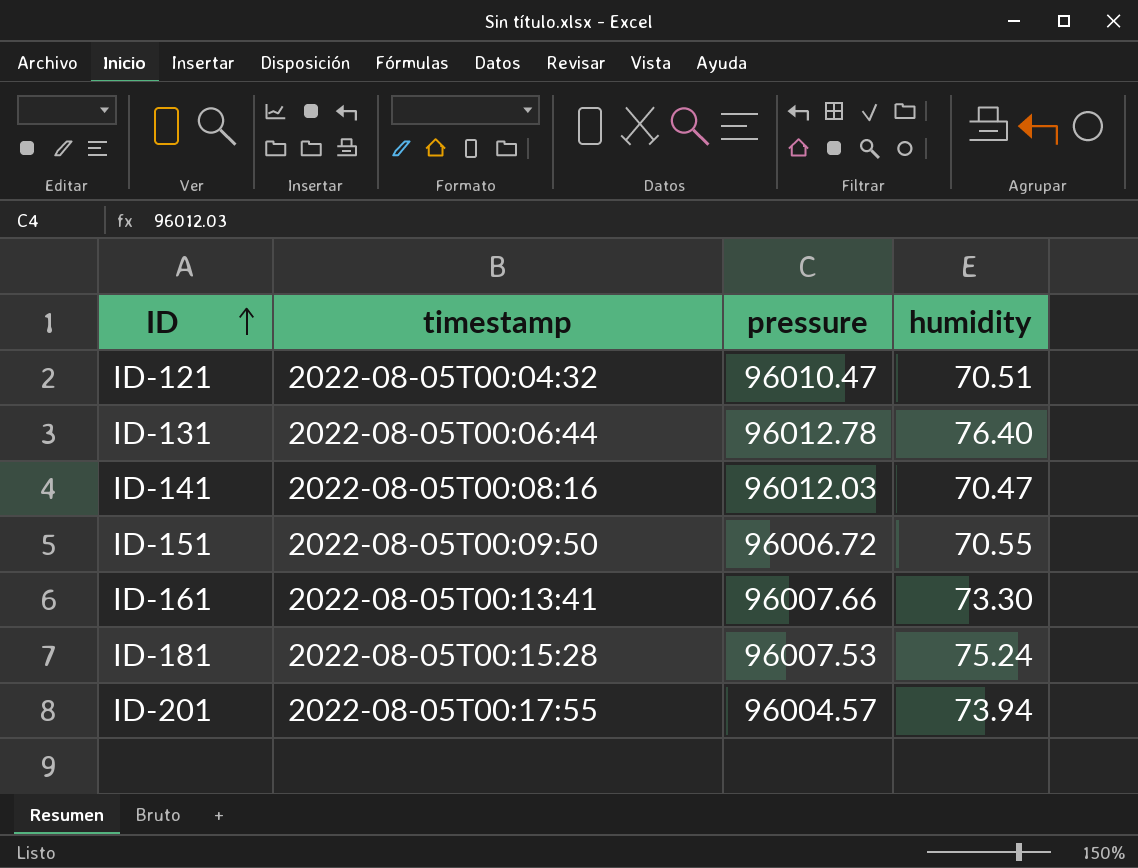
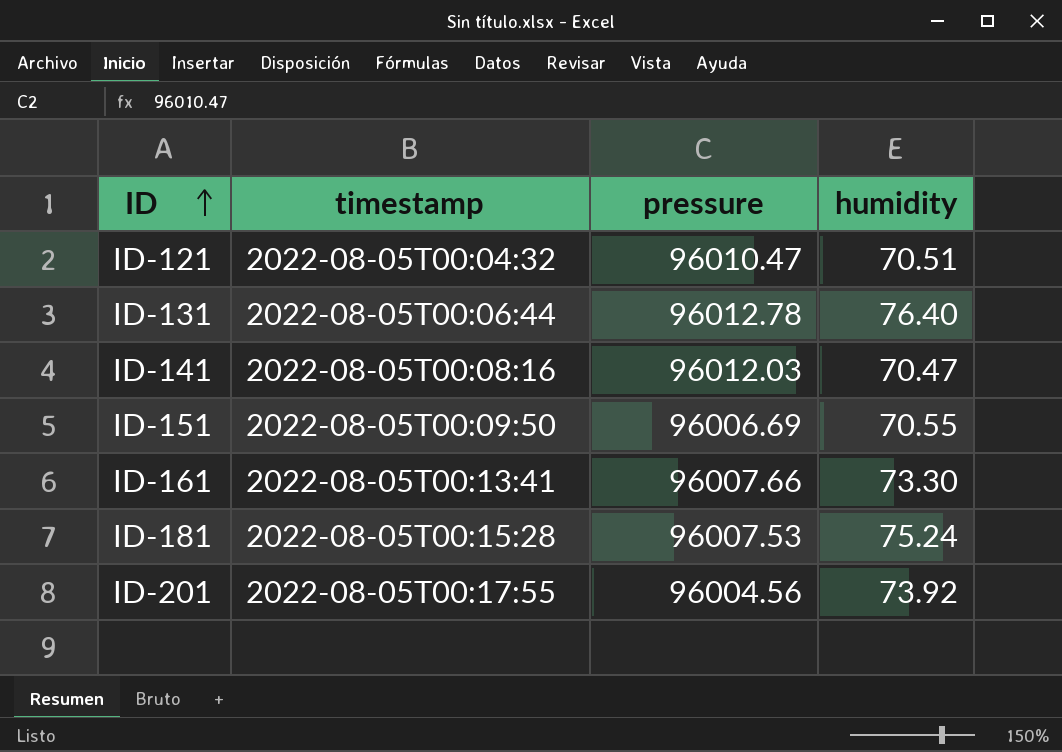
ID-151 | pressure: 96006.72 -> 96006.69
ID-201 | pressure: 96004.57 -> 96004.56
ID-201 | humidity: 73.94 -> 73.92

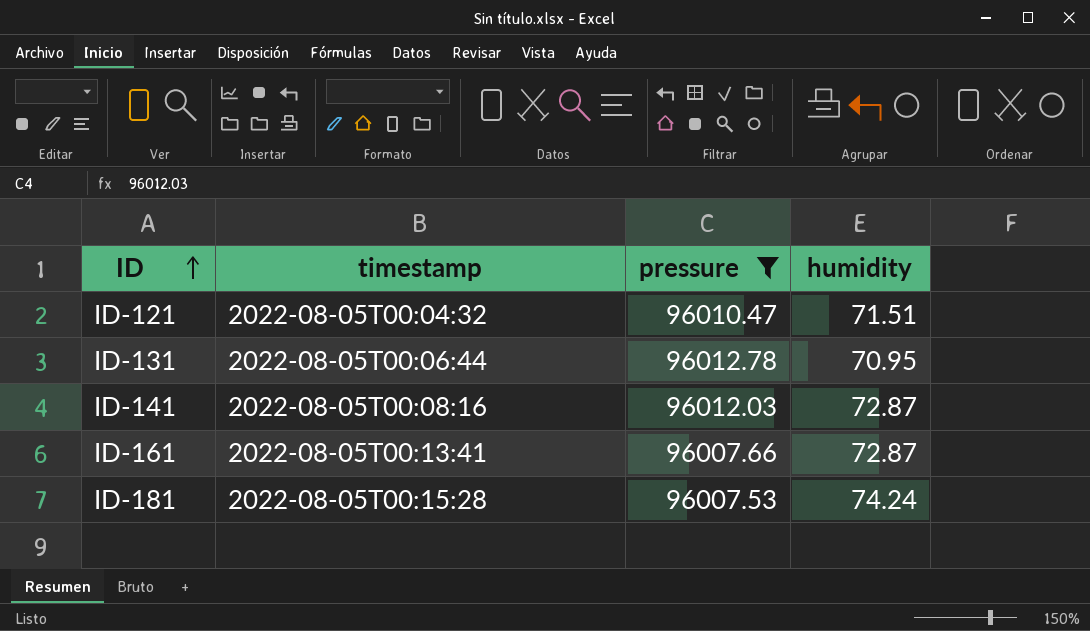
filter: none -> pressure >= 96007.53
ID-121 | humidity: 70.51 -> 71.51
ID-131 | humidity: 76.40 -> 70.95
ID-141 | humidity: 70.47 -> 72.87
ID-161 | humidity: 73.30 -> 72.87
ID-181 | humidity: 75.24 -> 74.24

